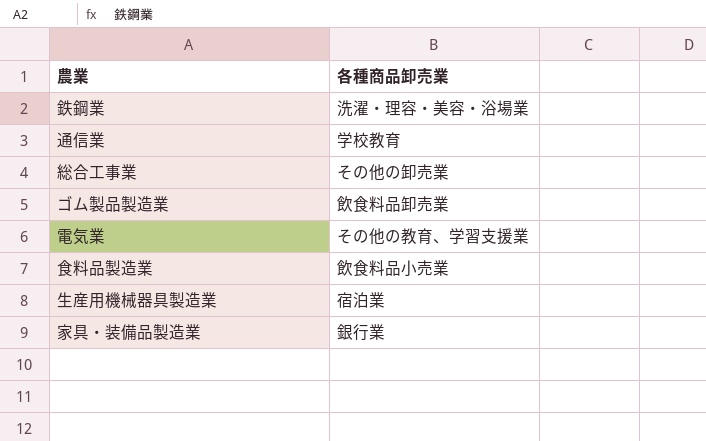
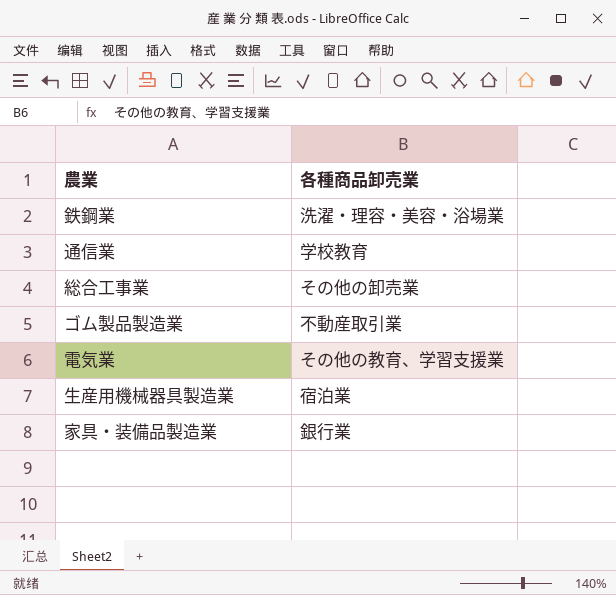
row 食料品製造業: 飲食料品小売業 -> none
ゴム製品製造業 | 各種商品卸売業: 飲食料品卸売業 -> 不動産取引業

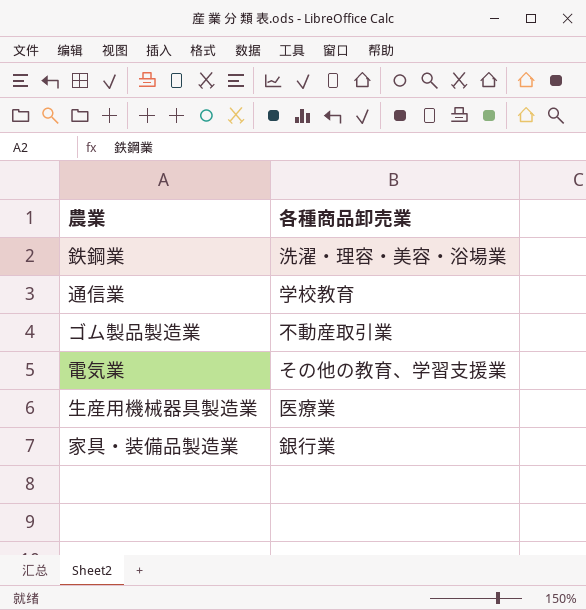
row 総合工事業: その他の卸売業 -> none
生産用機械器具製造業 | 各種商品卸売業: 宿泊業 -> 医療業

